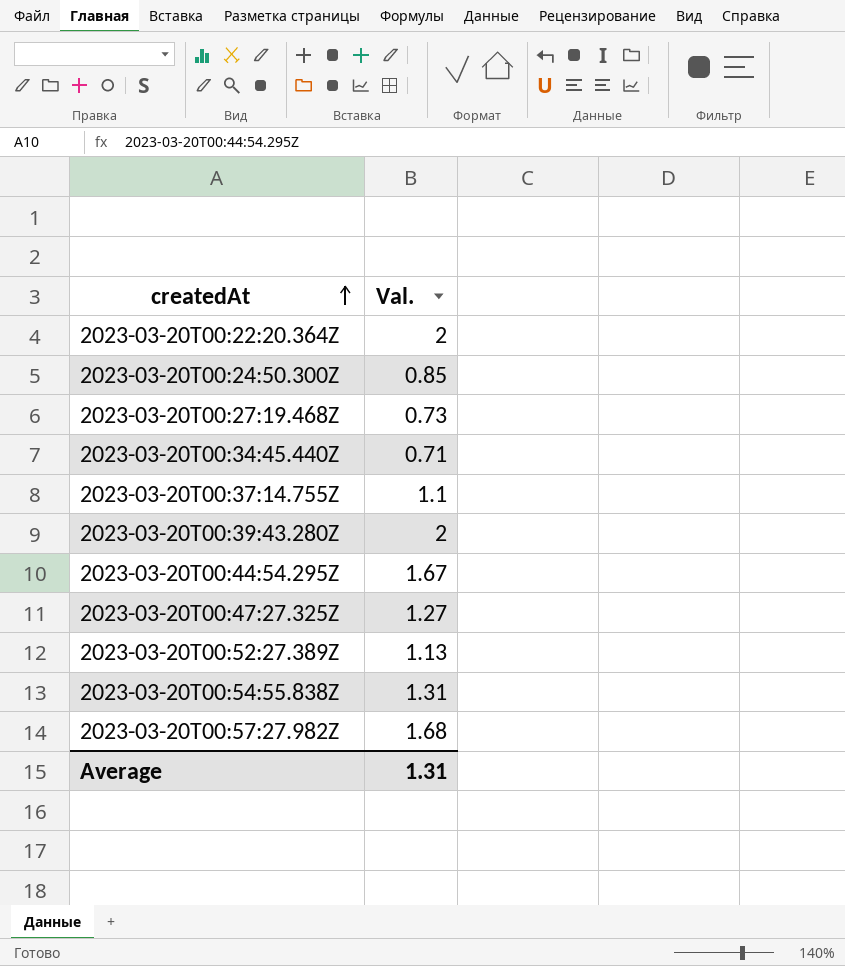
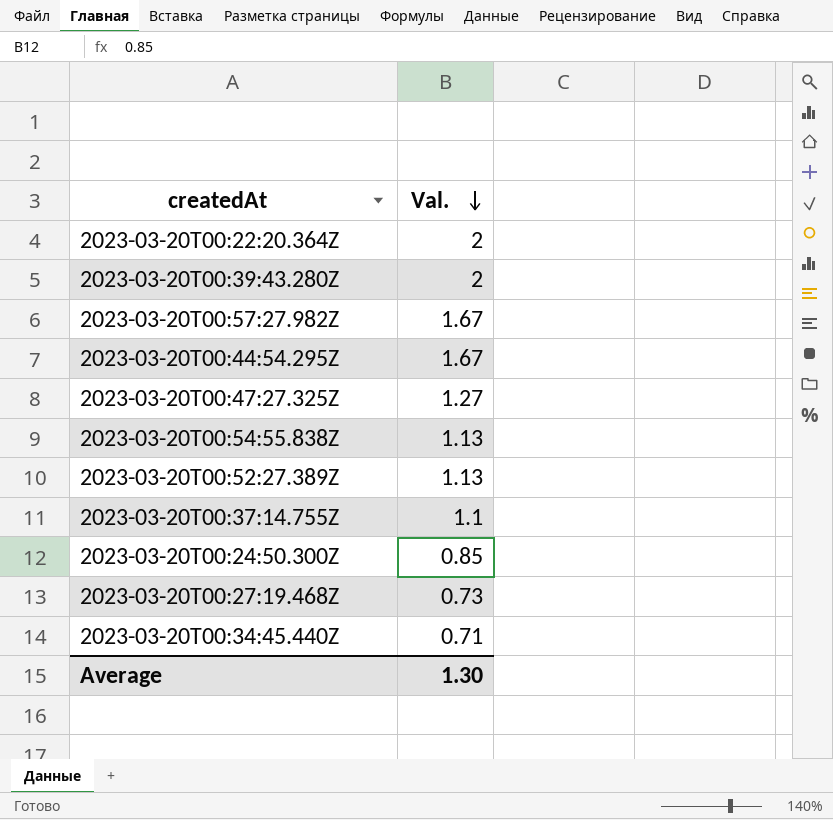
row order: createdAt ascending -> Val. descending
2023-03-20T00:57:27.982Z | Val.: 1.68 -> 1.67
2023-03-20T00:54:55.838Z | Val.: 1.31 -> 1.13
Average | Val.: 1.31 -> 1.30

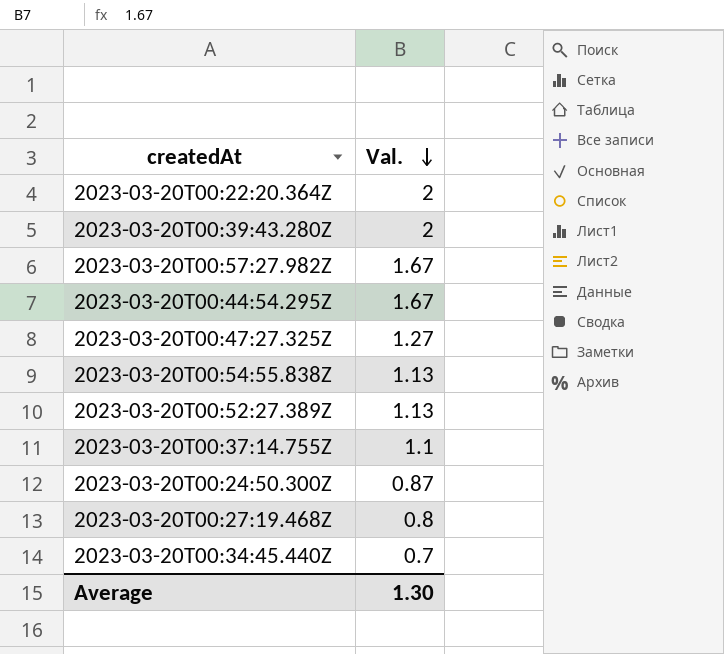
2023-03-20T00:24:50.300Z | Val.: 0.85 -> 0.87
2023-03-20T00:27:19.468Z | Val.: 0.73 -> 0.8
2023-03-20T00:34:45.440Z | Val.: 0.71 -> 0.7

